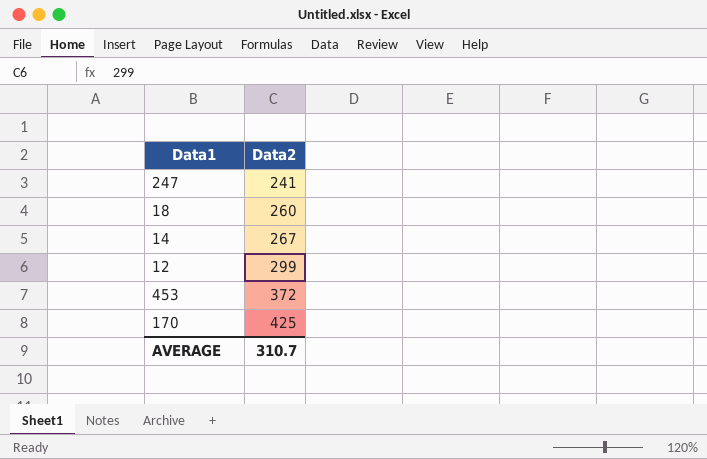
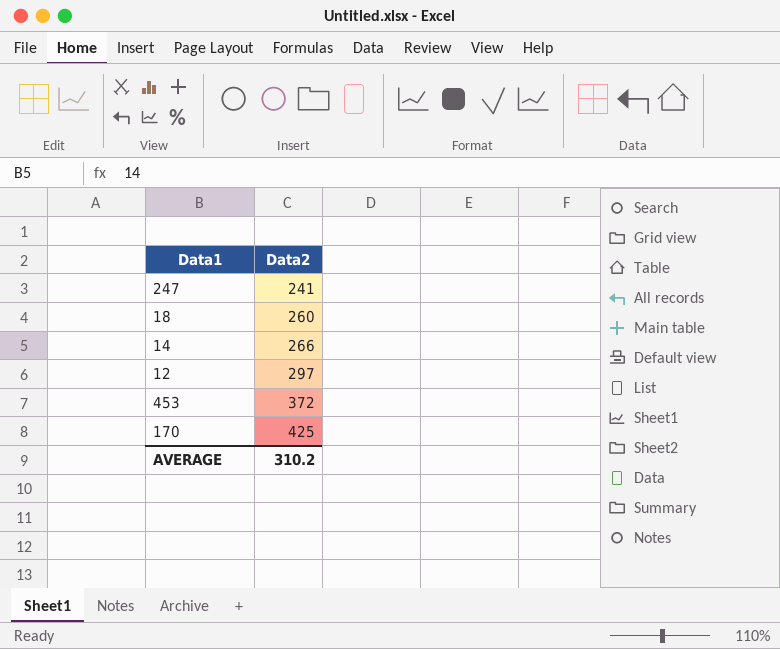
14 | Data2: 267 -> 266
12 | Data2: 299 -> 297
AVERAGE | Data2: 310.7 -> 310.2

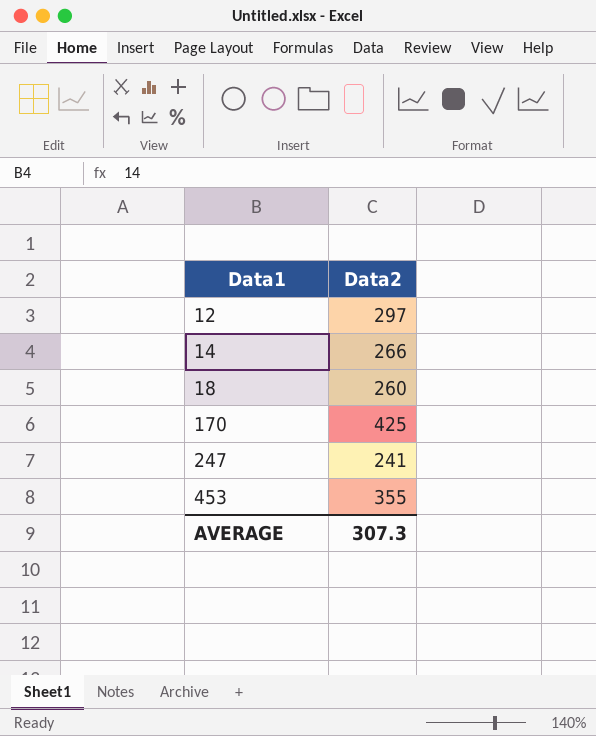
row order: Data2 ascending -> Data1 ascending
453 | Data2: 372 -> 355
AVERAGE | Data2: 310.2 -> 307.3

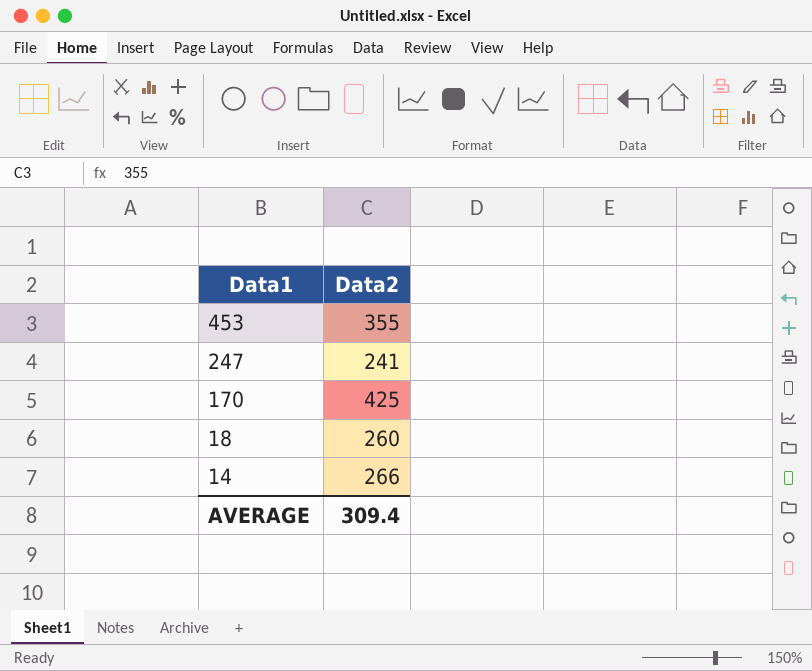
row order: Data1 ascending -> Data1 descending
row 12: 297 -> none
AVERAGE | Data2: 307.3 -> 309.4

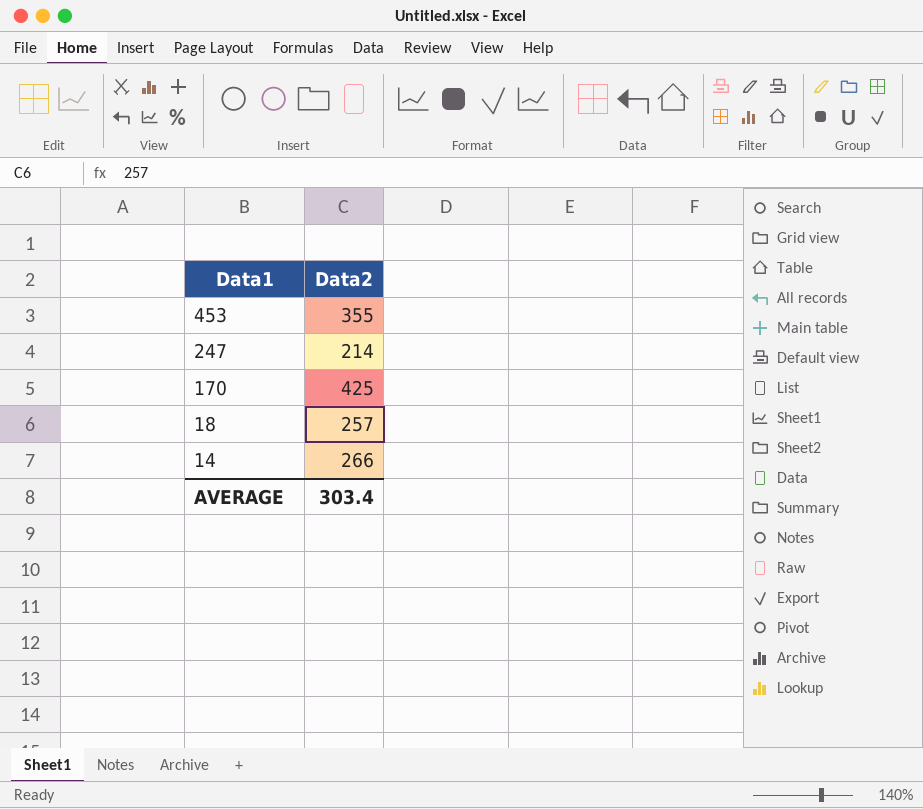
247 | Data2: 241 -> 214
18 | Data2: 260 -> 257
AVERAGE | Data2: 309.4 -> 303.4

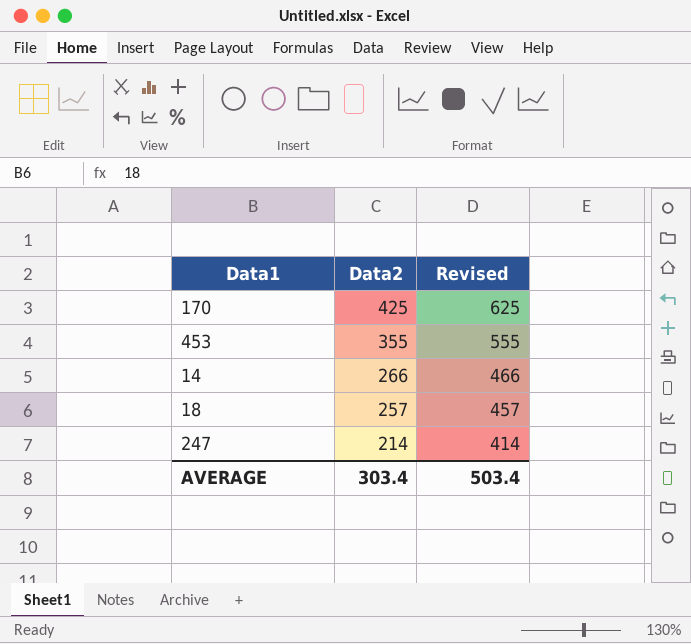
row order: Data1 descending -> Data2 descending
column Revised | formula: none -> [Data2] + 200

